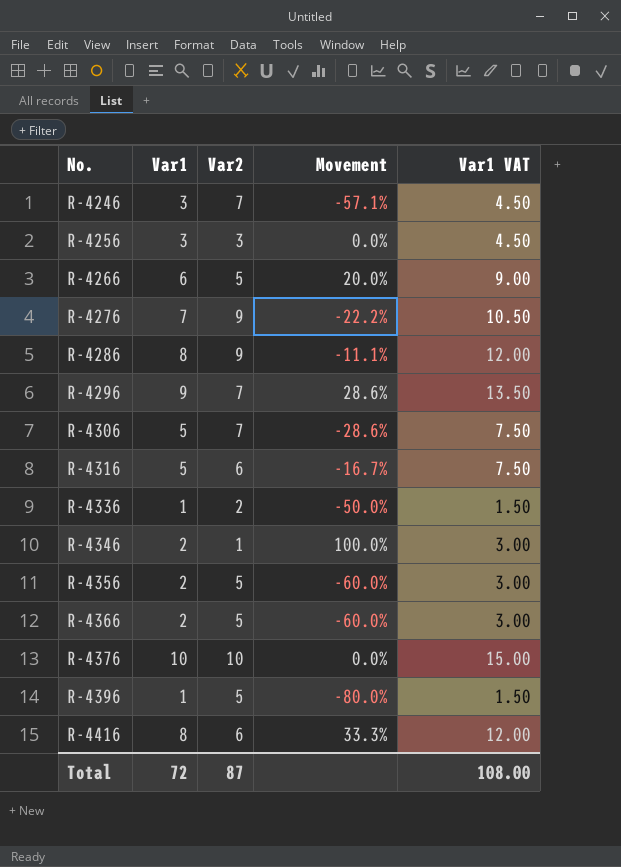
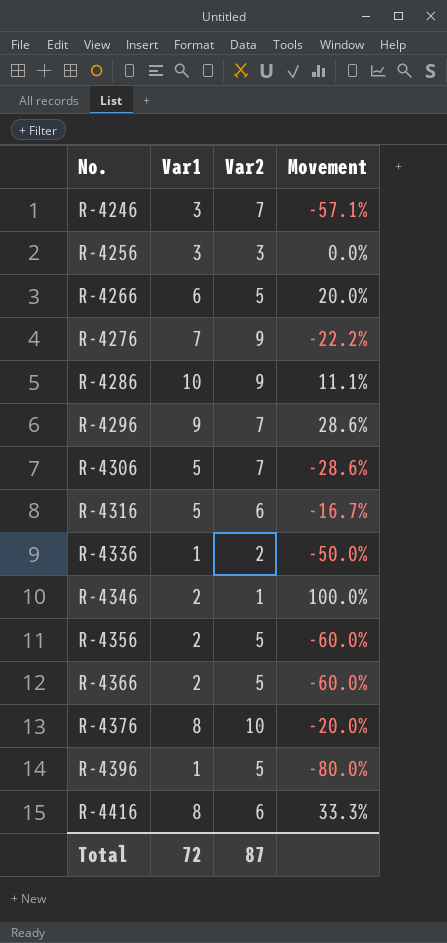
column Var1 VAT | formula: [Var1] * 1.5 -> none
R-4286 | Var1: 8 -> 10
R-4286 | Movement: -11.1% -> 11.1%
R-4376 | Var1: 10 -> 8
R-4376 | Movement: 0.0% -> -20.0%

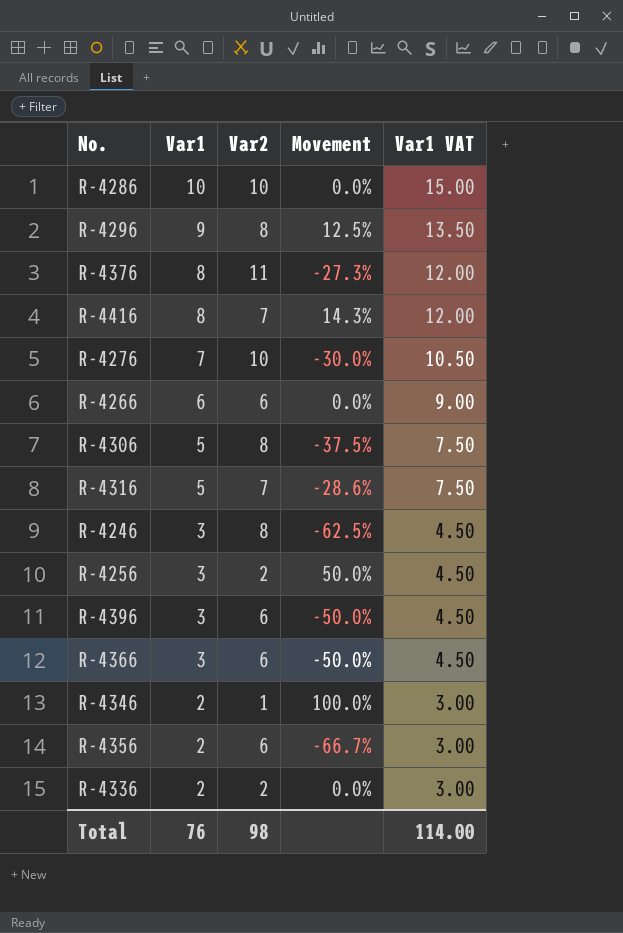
row order: No. ascending -> Var1 descending
column Var1 VAT | formula: none -> [Var1] * 1.5
R-4286 | Var2: 9 -> 10
R-4286 | Movement: 11.1% -> 0.0%
R-4296 | Var2: 7 -> 8
R-4296 | Movement: 28.6% -> 12.5%
R-4376 | Var2: 10 -> 11
R-4376 | Movement: -20.0% -> -27.3%
R-4416 | Var2: 6 -> 7
R-4416 | Movement: 33.3% -> 14.3%
R-4276 | Var2: 9 -> 10
R-4276 | Movement: -22.2% -> -30.0%
R-4266 | Var2: 5 -> 6
R-4266 | Movement: 20.0% -> 0.0%
R-4306 | Var2: 7 -> 8
R-4306 | Movement: -28.6% -> -37.5%
R-4316 | Var2: 6 -> 7
R-4316 | Movement: -16.7% -> -28.6%
R-4246 | Var2: 7 -> 8
R-4246 | Movement: -57.1% -> -62.5%
R-4256 | Var2: 3 -> 2
R-4256 | Movement: 0.0% -> 50.0%
R-4396 | Var1: 1 -> 3
R-4396 | Var2: 5 -> 6
R-4396 | Movement: -80.0% -> -50.0%
R-4366 | Var1: 2 -> 3
R-4366 | Var2: 5 -> 6
R-4366 | Movement: -60.0% -> -50.0%
R-4356 | Var2: 5 -> 6
R-4356 | Movement: -60.0% -> -66.7%
R-4336 | Var1: 1 -> 2
R-4336 | Movement: -50.0% -> 0.0%
Total | Var1: 72 -> 76
Total | Var2: 87 -> 98

